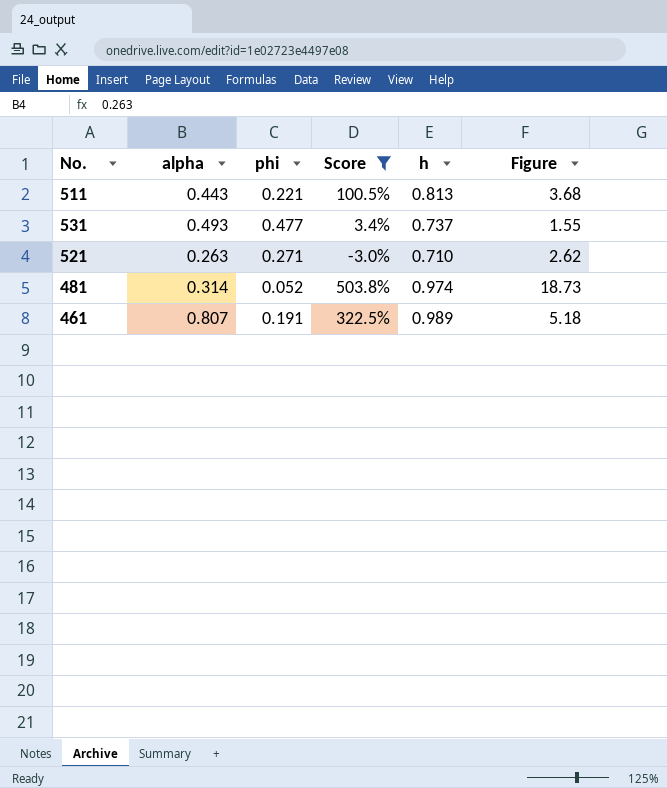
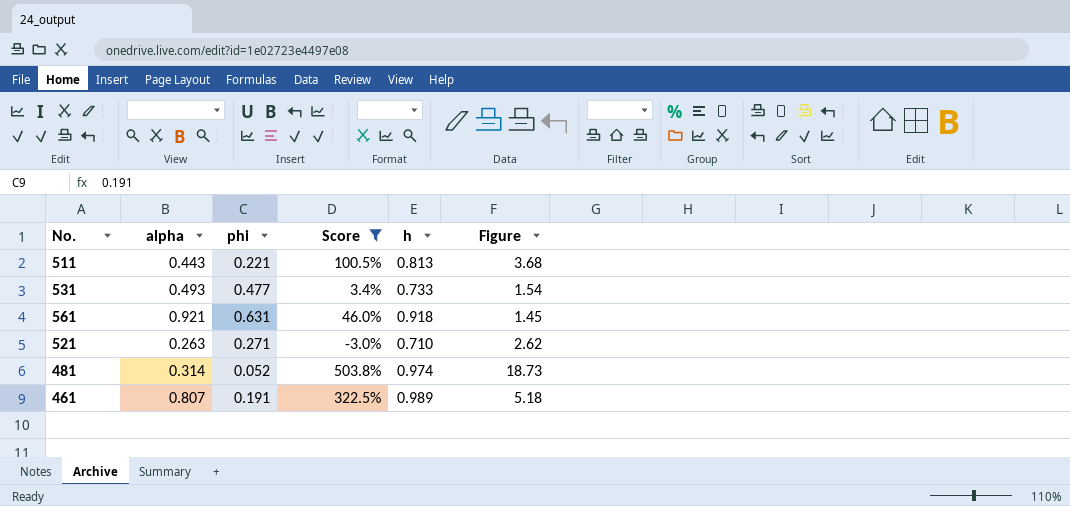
531 | h: 0.737 -> 0.733
531 | Figure: 1.55 -> 1.54
row 561: none -> 0.921 | 0.631 | 46.0% | 0.918 | 1.45

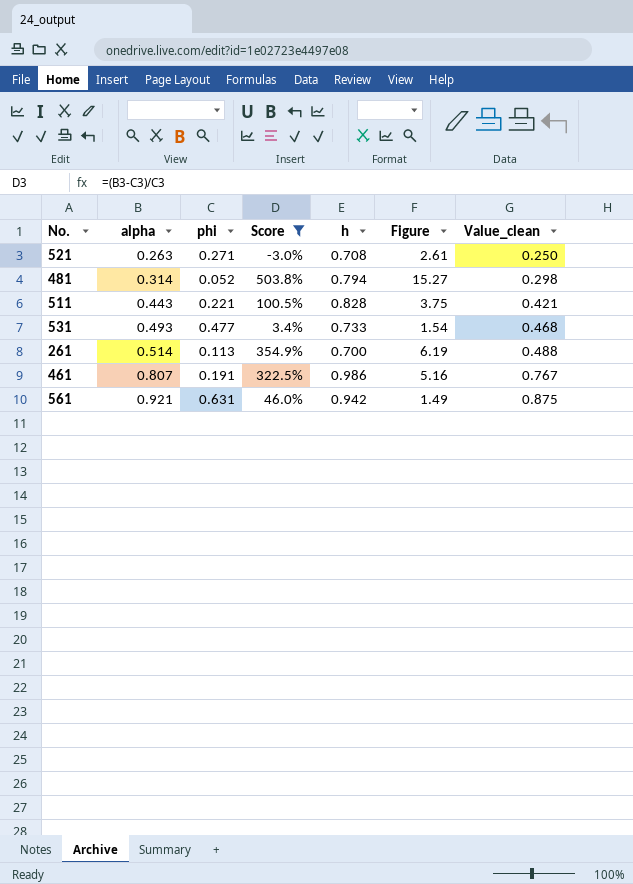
row order: none -> alpha ascending
column Value_clean | formula: none -> [alpha] * 0.95
521 | h: 0.710 -> 0.708
521 | Figure: 2.62 -> 2.61
481 | h: 0.974 -> 0.794
481 | Figure: 18.73 -> 15.27
511 | h: 0.813 -> 0.828
511 | Figure: 3.68 -> 3.75
row 261: none -> 0.514 | 0.113 | 354.9% | 0.700 | 6.19 | 0.488
461 | h: 0.989 -> 0.986
461 | Figure: 5.18 -> 5.16
561 | h: 0.918 -> 0.942
561 | Figure: 1.45 -> 1.49

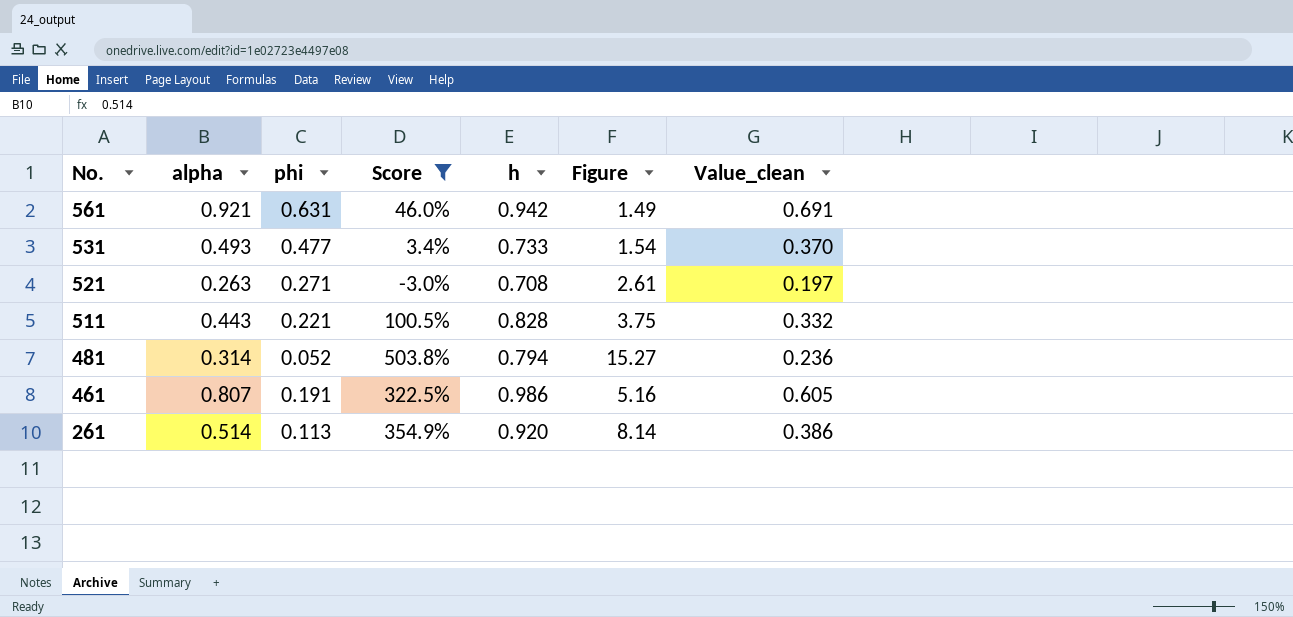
row order: alpha ascending -> No. descending
column Value_clean | formula: [alpha] * 0.95 -> [alpha] * 0.75
261 | h: 0.700 -> 0.920
261 | Figure: 6.19 -> 8.14

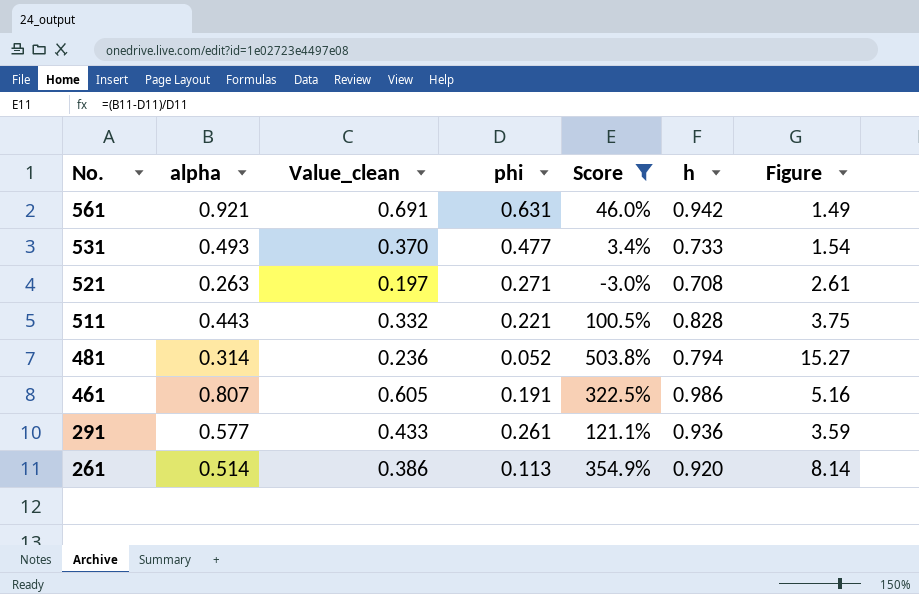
column Value_clean | position: 7 -> 3
row 291: none -> 0.577 | 0.433 | 0.261 | 121.1% | 0.936 | 3.59

